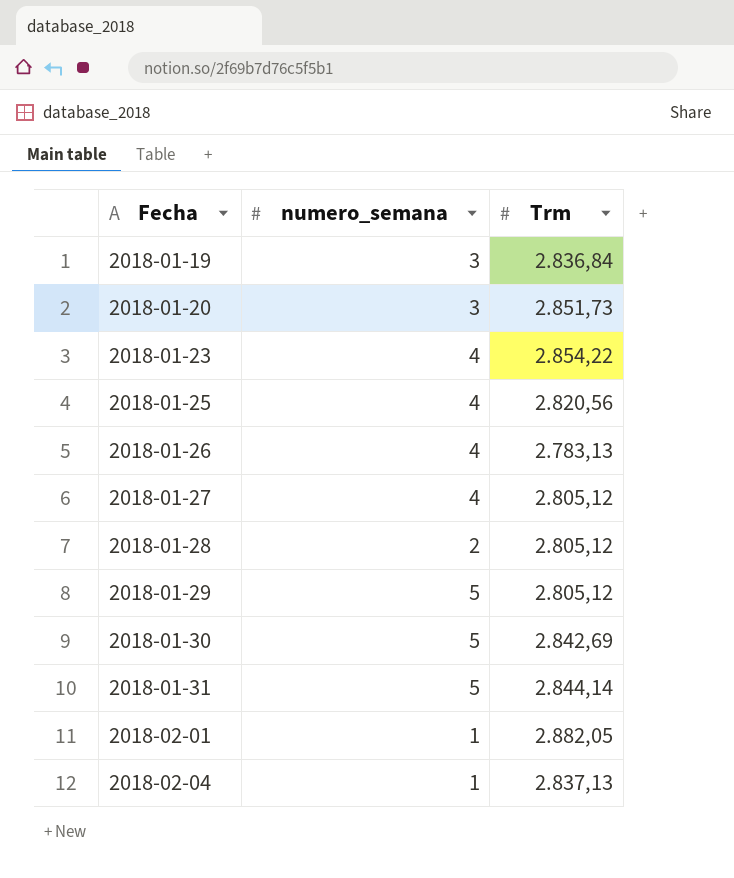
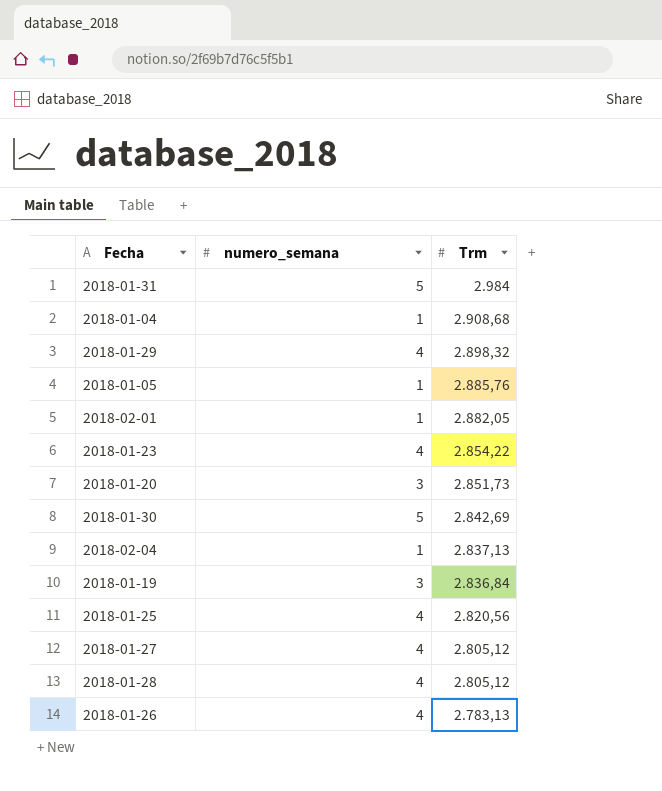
row order: Fecha ascending -> Trm descending
2018-01-31 | Trm: 2.844,14 -> 2.984
row 2018-01-04: none -> 1 | 2.908,68
2018-01-29 | numero_semana: 5 -> 4
2018-01-29 | Trm: 2.805,12 -> 2.898,32
row 2018-01-05: none -> 1 | 2.885,76
2018-01-28 | numero_semana: 2 -> 4

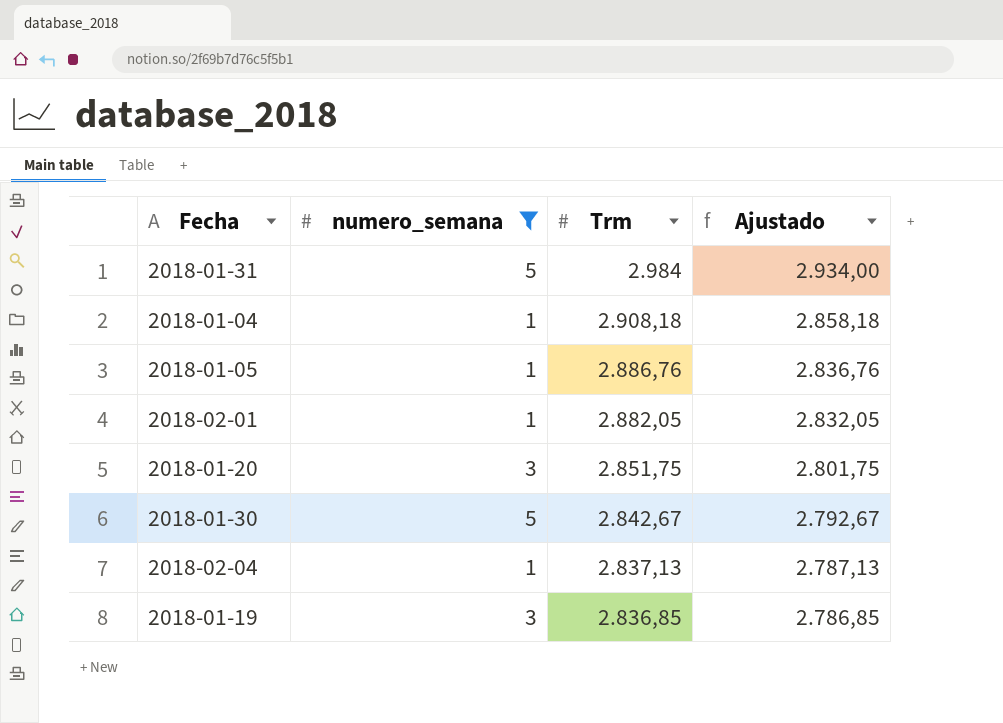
filter: none -> numero_semana != 4
column Ajustado | formula: none -> [Trm] - 50
2018-01-04 | Trm: 2.908,68 -> 2.908,18
2018-01-05 | Trm: 2.885,76 -> 2.886,76
2018-01-20 | Trm: 2.851,73 -> 2.851,75
2018-01-30 | Trm: 2.842,69 -> 2.842,67
2018-01-19 | Trm: 2.836,84 -> 2.836,85

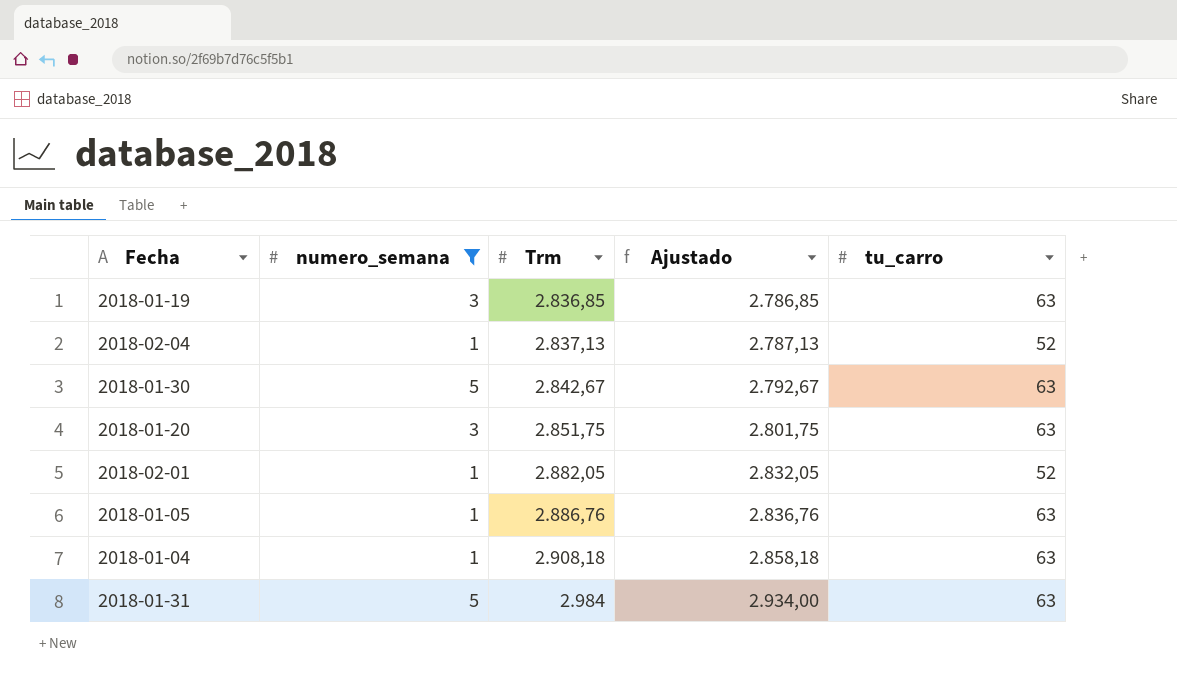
row order: Trm descending -> Trm ascending
column tu_carro | position: none -> 5

